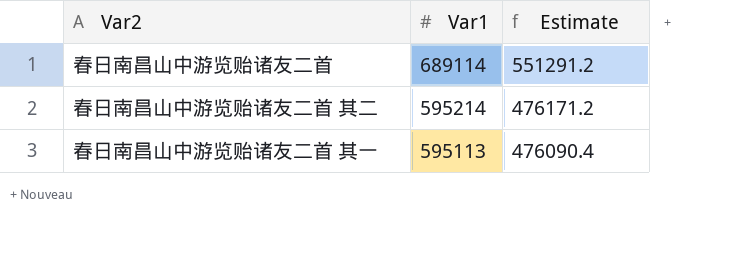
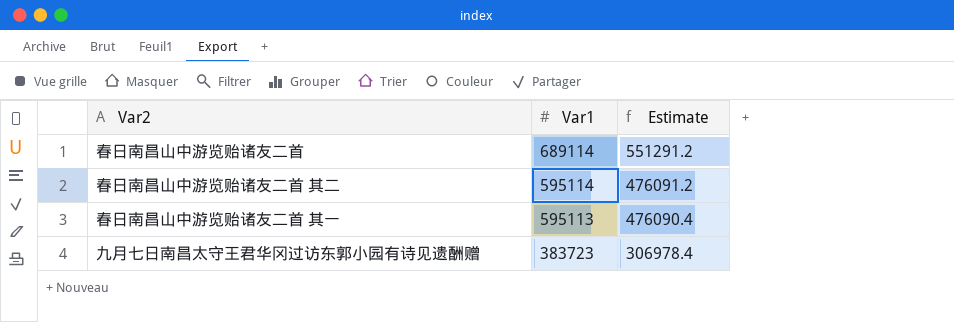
春日南昌山中游览贻诸友二首 其二 | Var1: 595214 -> 595114
春日南昌山中游览贻诸友二首 其二 | Estimate: 476171.2 -> 476091.2
row 九月七日南昌太守王君华冈过访东郭小园有诗见遗酬赠: none -> 383723 | 306978.4

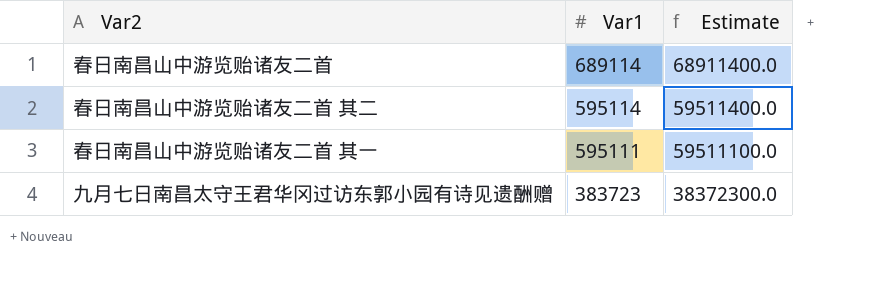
column Estimate | formula: [Var1] * 0.8 -> [Var1] * 100
春日南昌山中游览贻诸友二首 其一 | Var1: 595113 -> 595111

